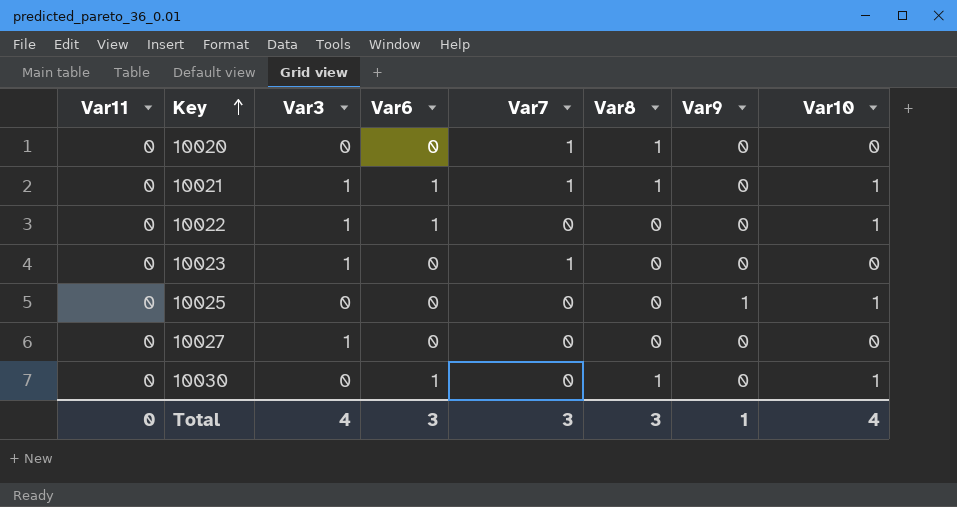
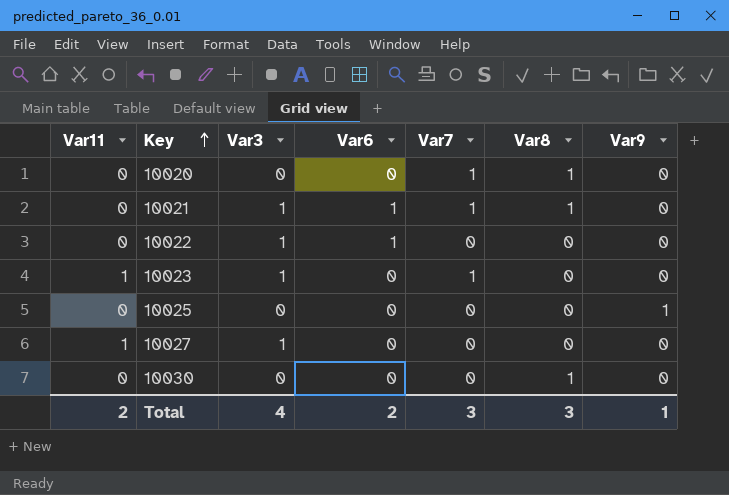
column Var10 | position: 8 -> none
10023 | Var11: 0 -> 1
10027 | Var11: 0 -> 1
10030 | Var6: 1 -> 0
Total | Var11: 0 -> 2
Total | Var6: 3 -> 2

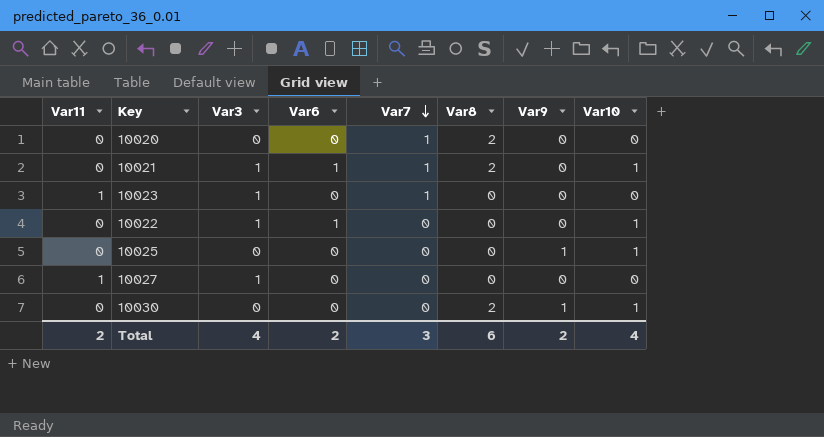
row order: Key ascending -> Var7 descending
column Var10 | position: none -> 8
10020 | Var8: 1 -> 2
10021 | Var8: 1 -> 2
10030 | Var8: 1 -> 2
10030 | Var9: 0 -> 1
Total | Var8: 3 -> 6
Total | Var9: 1 -> 2

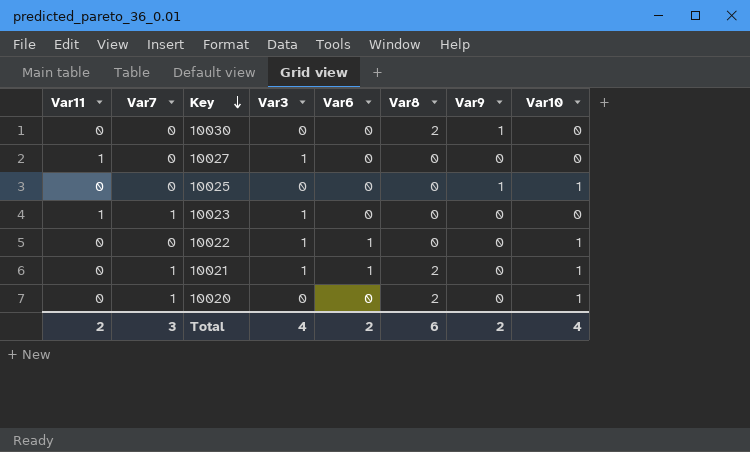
row order: Var7 descending -> Key descending
column Var7 | position: 5 -> 2
10030 | Var10: 1 -> 0
10020 | Var10: 0 -> 1

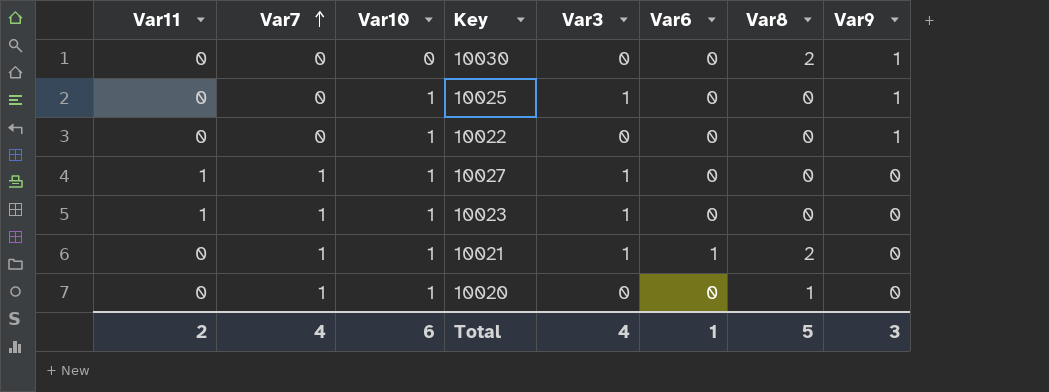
row order: Key descending -> Var7 ascending
column Var10 | position: 8 -> 3
10025 | Var3: 0 -> 1
10022 | Var3: 1 -> 0
10022 | Var6: 1 -> 0
10022 | Var9: 0 -> 1
10027 | Var7: 0 -> 1
10027 | Var10: 0 -> 1
10023 | Var10: 0 -> 1
10020 | Var8: 2 -> 1
Total | Var7: 3 -> 4
Total | Var10: 4 -> 6
Total | Var6: 2 -> 1
Total | Var8: 6 -> 5
Total | Var9: 2 -> 3

